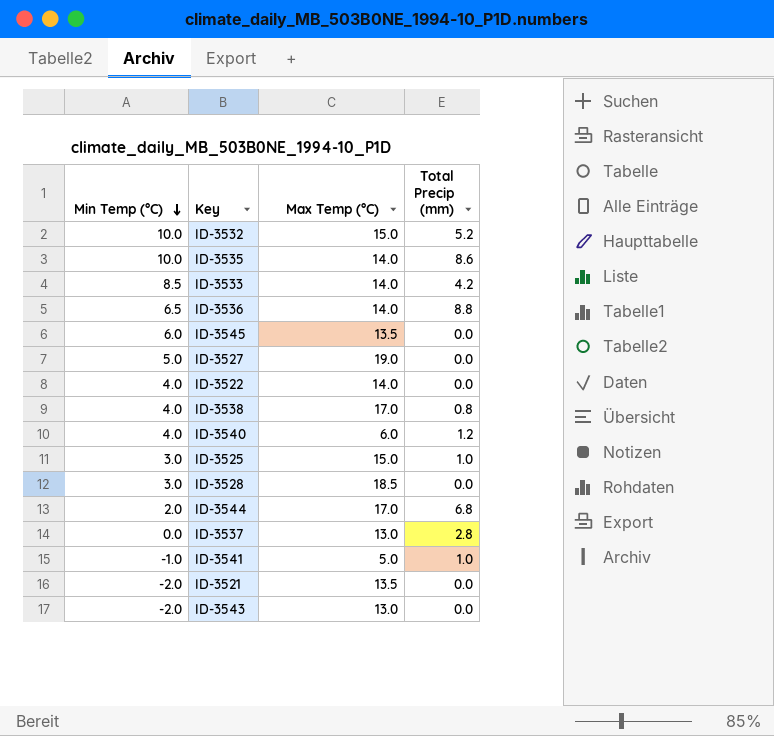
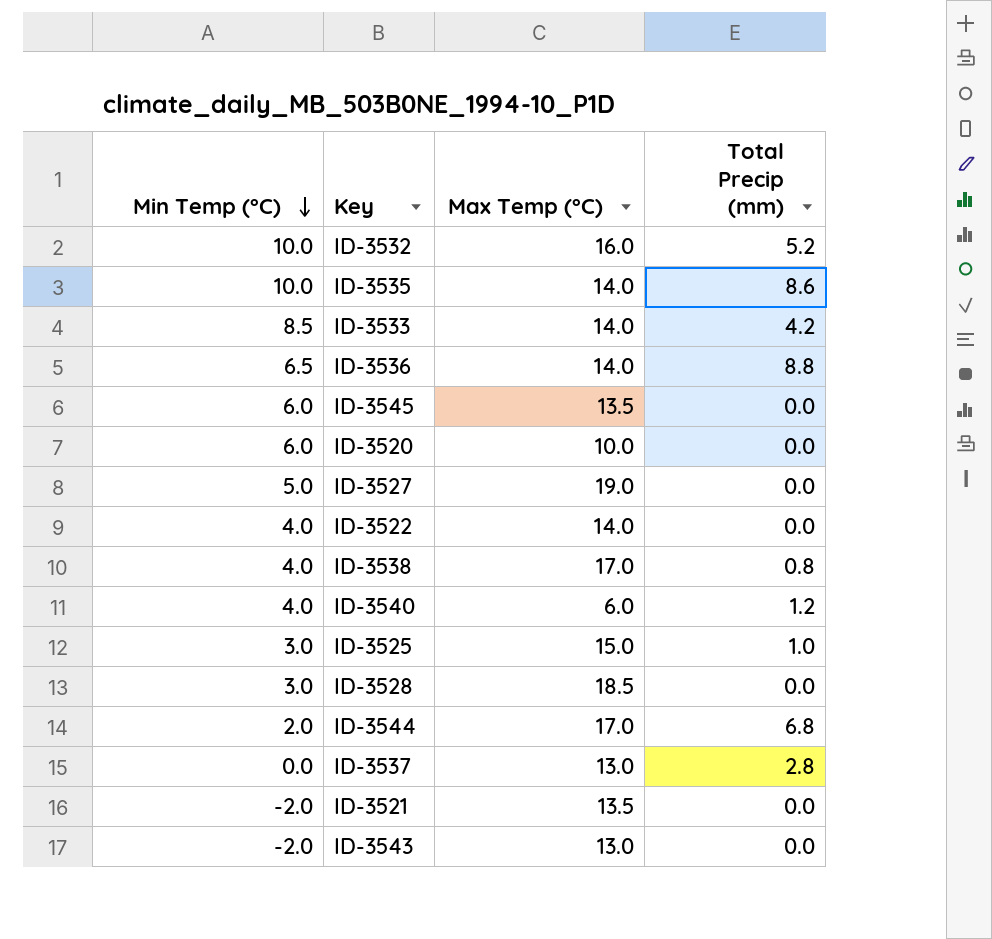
row ID-3541: -1.0 | 5.0 | 1.0 -> none
ID-3532 | Max Temp (°C): 15.0 -> 16.0
row ID-3520: none -> 6.0 | 10.0 | 0.0

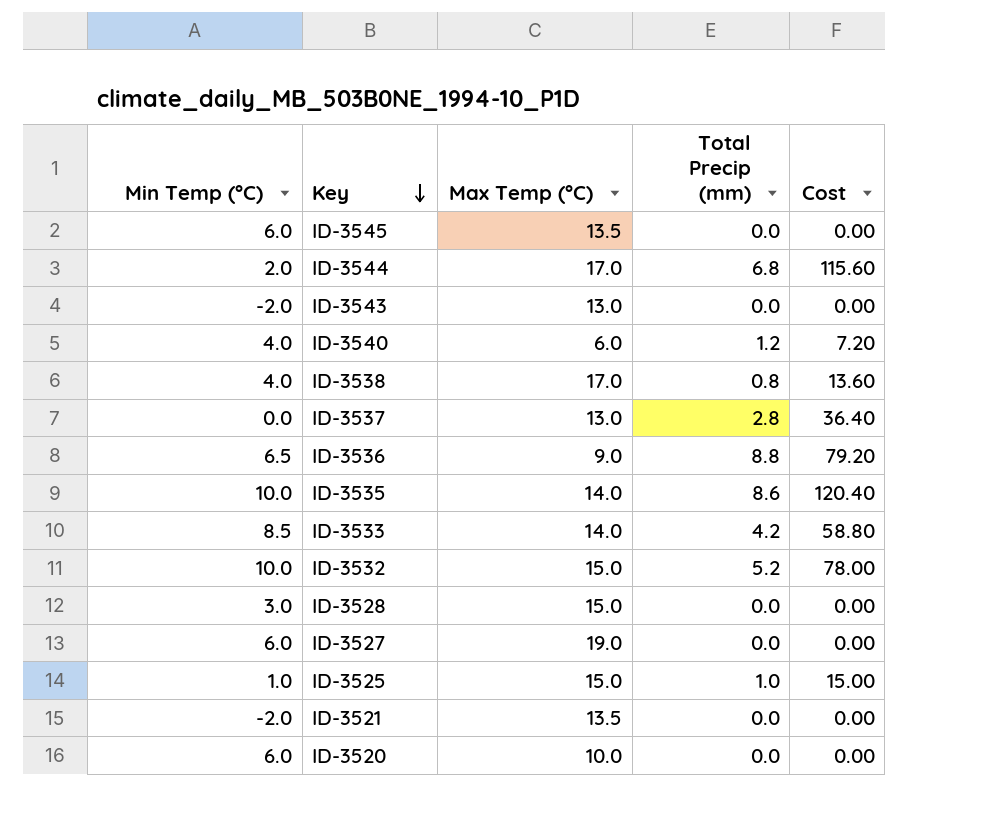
row order: Min Temp (°C) descending -> Key descending
column Cost | formula: none -> [Max Temp (°C)] * [Total Precip (mm)]
row ID-3522: 4.0 | 14.0 | 0.0 -> none
ID-3536 | Max Temp (°C): 14.0 -> 9.0
ID-3532 | Max Temp (°C): 16.0 -> 15.0
ID-3528 | Max Temp (°C): 18.5 -> 15.0
ID-3527 | Min Temp (°C): 5.0 -> 6.0
ID-3525 | Min Temp (°C): 3.0 -> 1.0

